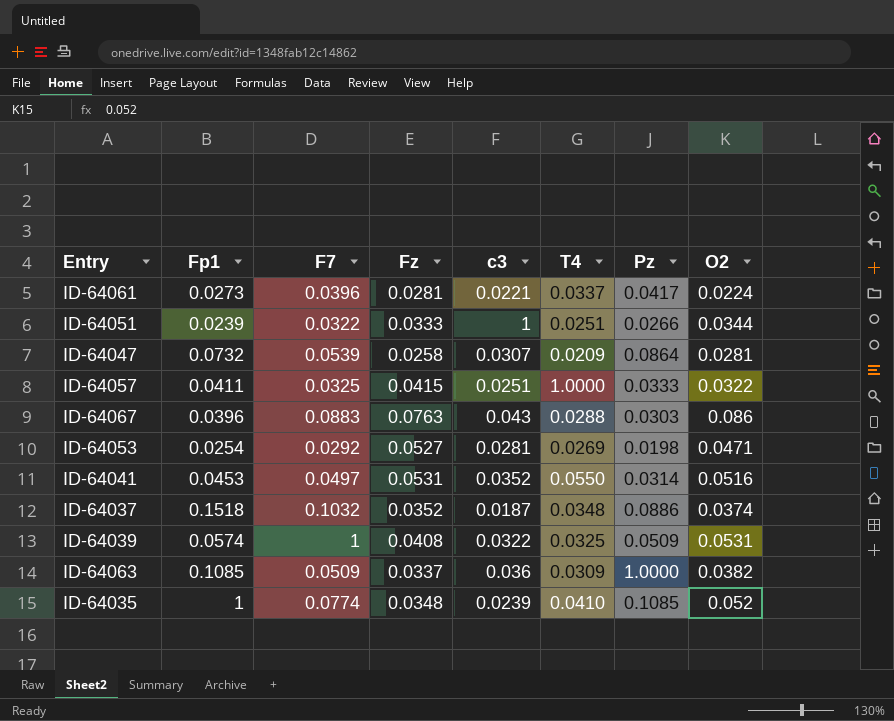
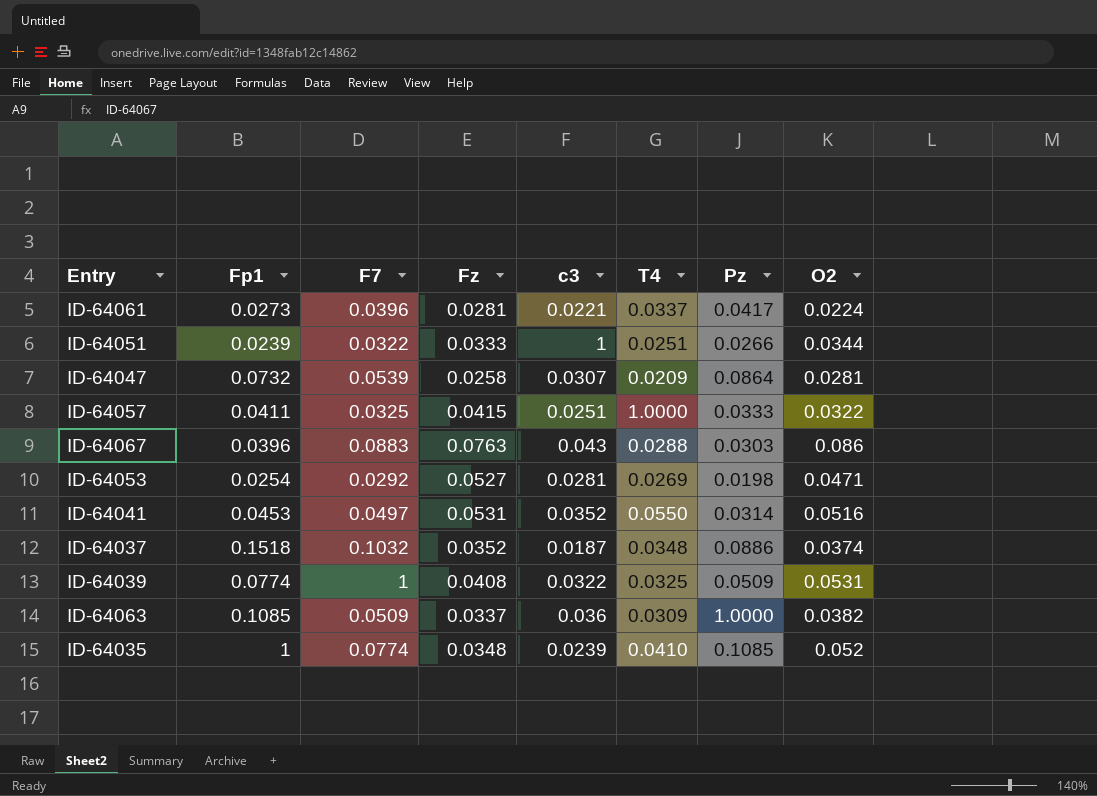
ID-64039 | Fp1: 0.0574 -> 0.0774

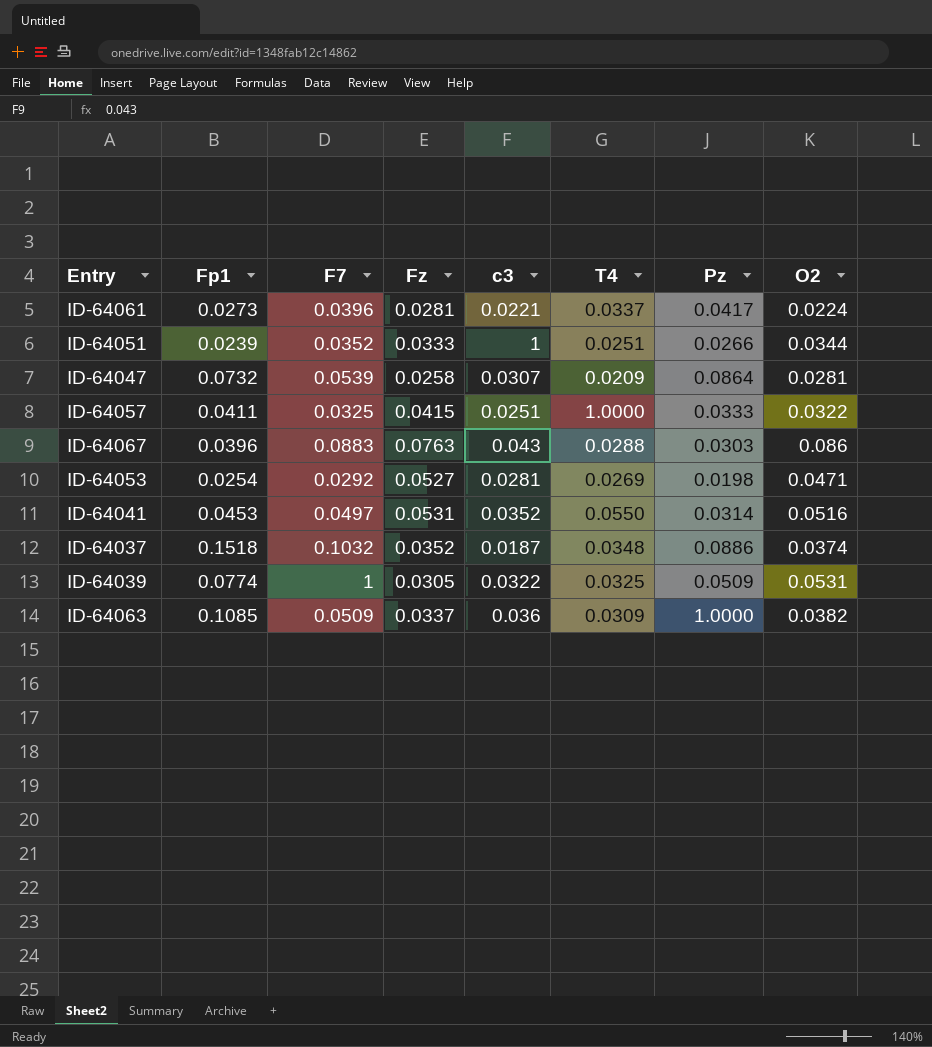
row ID-64035: 1 | 0.0774 | 0.0348 | 0.0239 | 0.0410 | 0.1085 | 0.052 -> none
ID-64051 | F7: 0.0322 -> 0.0352
ID-64039 | Fz: 0.0408 -> 0.0305

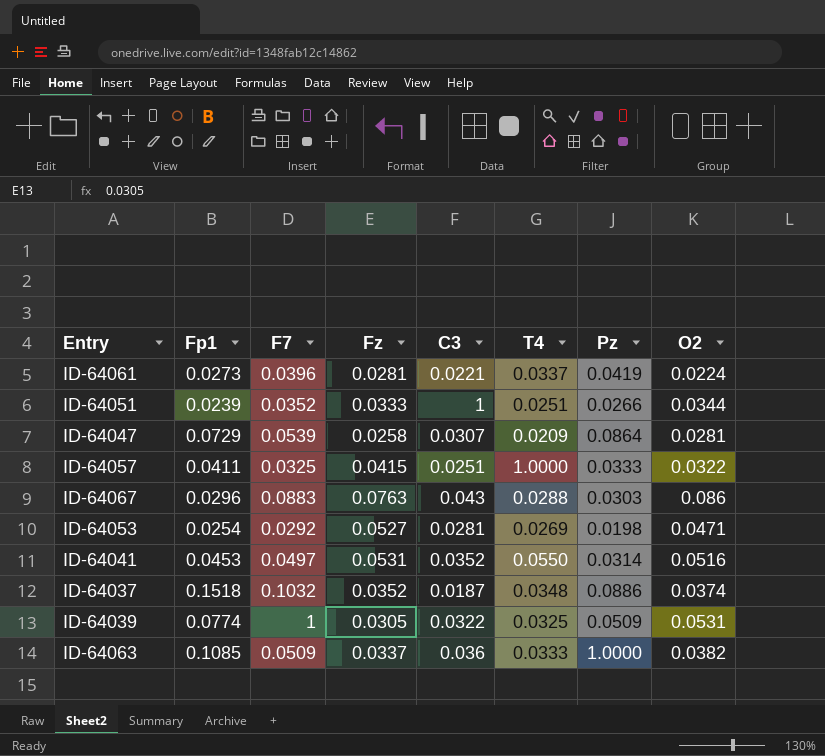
column name: c3 -> C3
ID-64061 | Pz: 0.0417 -> 0.0419
ID-64047 | Fp1: 0.0732 -> 0.0729
ID-64067 | Fp1: 0.0396 -> 0.0296
ID-64063 | T4: 0.0309 -> 0.0333

